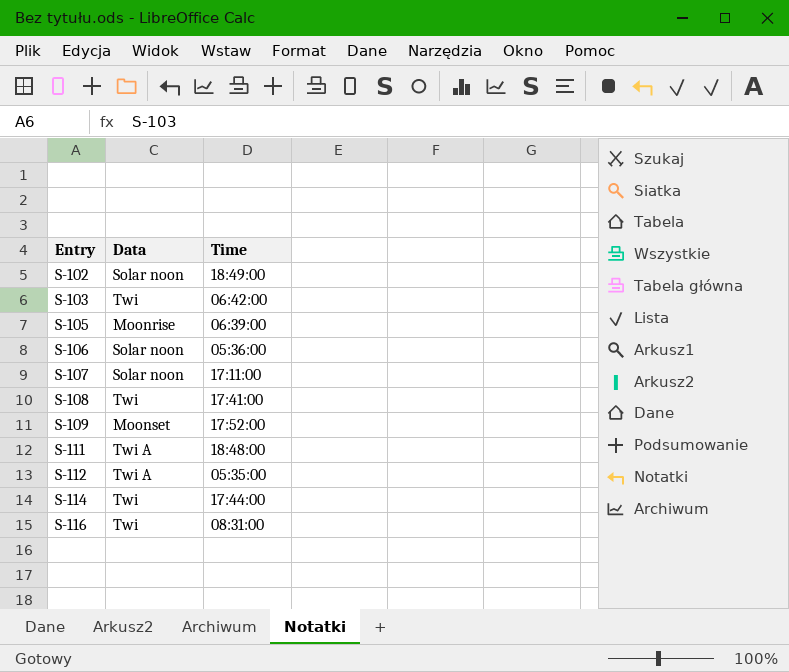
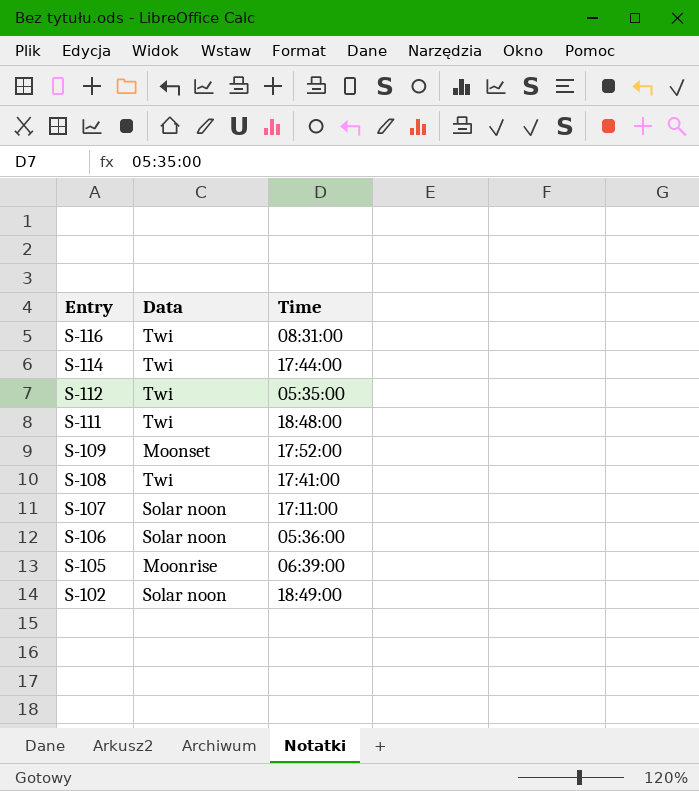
row order: Entry ascending -> Entry descending
row S-103: Twi | 06:42:00 -> none
S-112 | Data: Twi A -> Twi
S-111 | Data: Twi A -> Twi

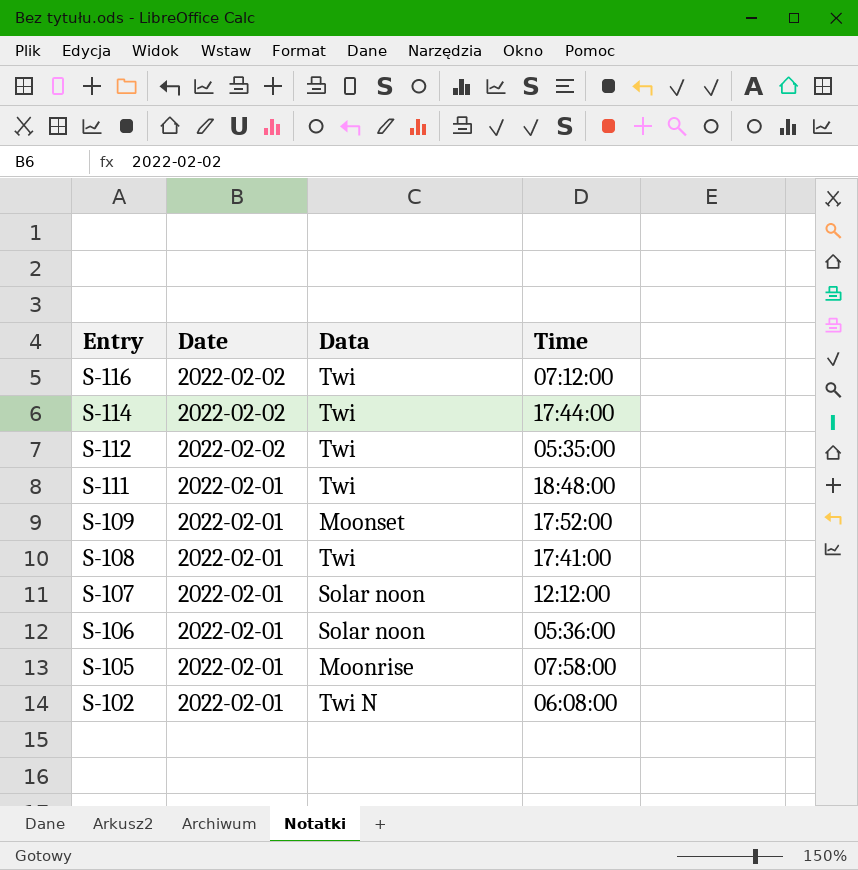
column Date | position: none -> 2
S-116 | Time: 08:31:00 -> 07:12:00
S-107 | Time: 17:11:00 -> 12:12:00
S-105 | Time: 06:39:00 -> 07:58:00
S-102 | Data: Solar noon -> Twi N
S-102 | Time: 18:49:00 -> 06:08:00

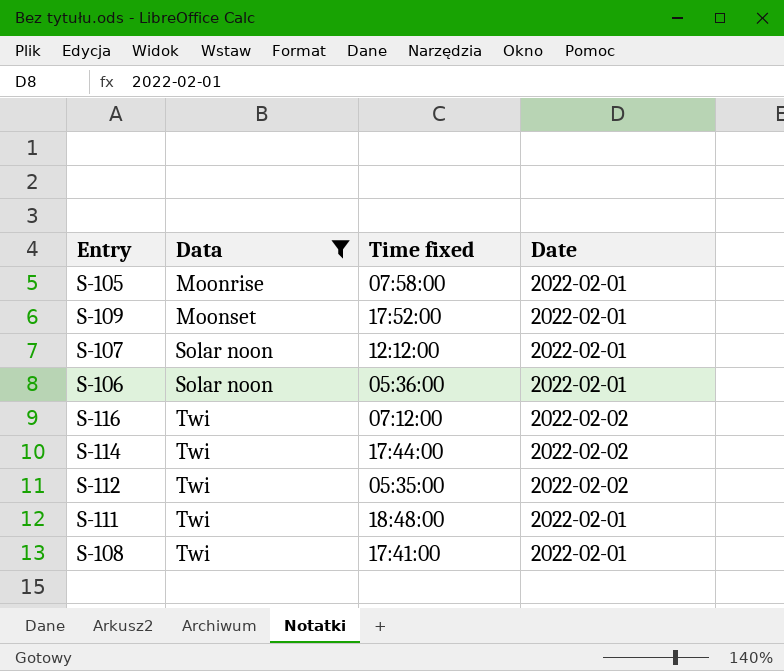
filter: none -> Data != Twi N
row order: Entry descending -> Data ascending
column name: Time -> Time fixed
column Date | position: 2 -> 4

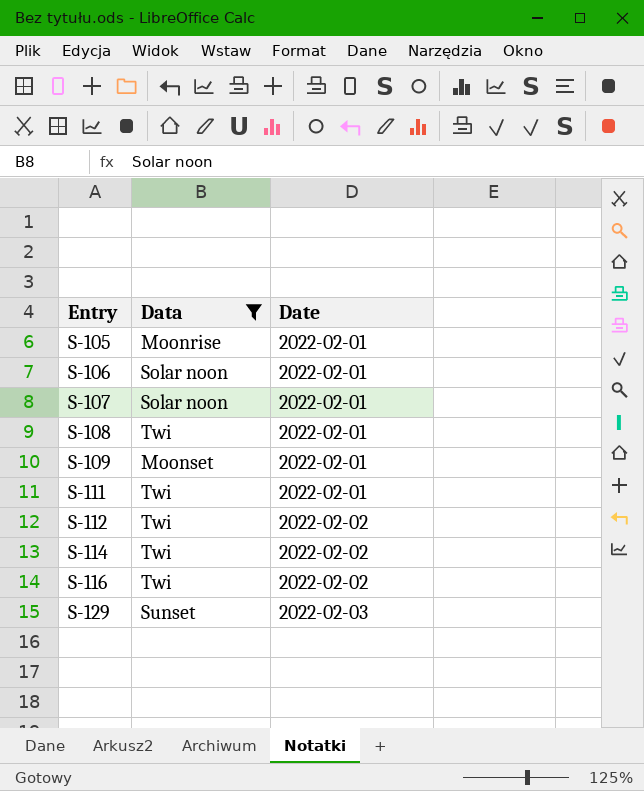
row order: Data ascending -> Entry ascending
column Time fixed | position: 3 -> none
row S-129: none -> Sunset | 2022-02-03

